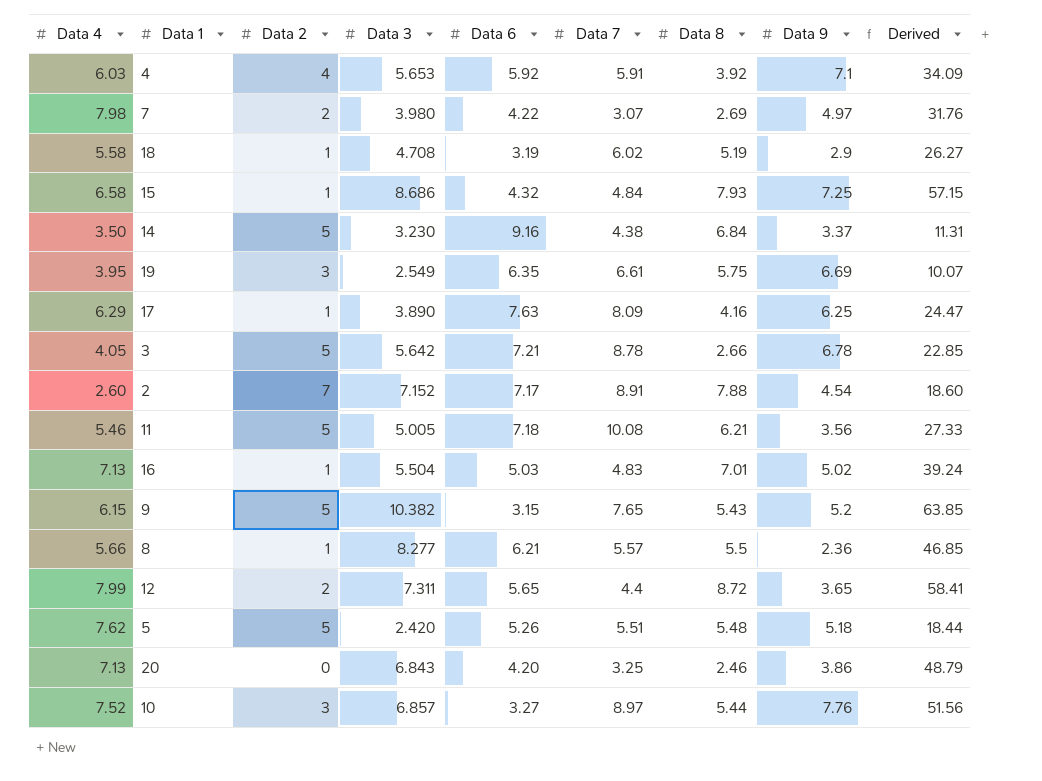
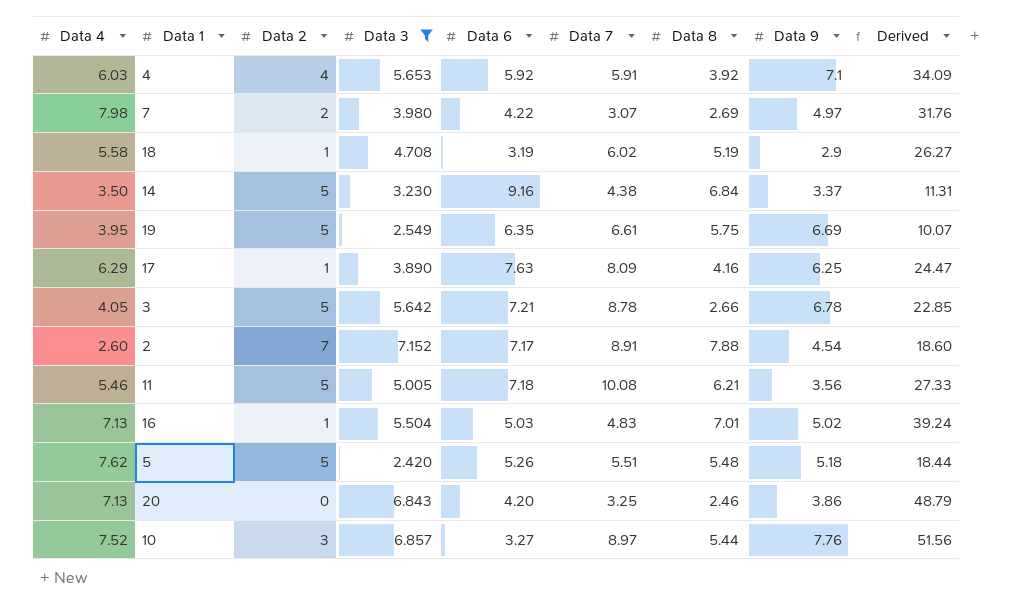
filter: none -> Data 3 <= 7.152
19 | Data 2: 3 -> 5

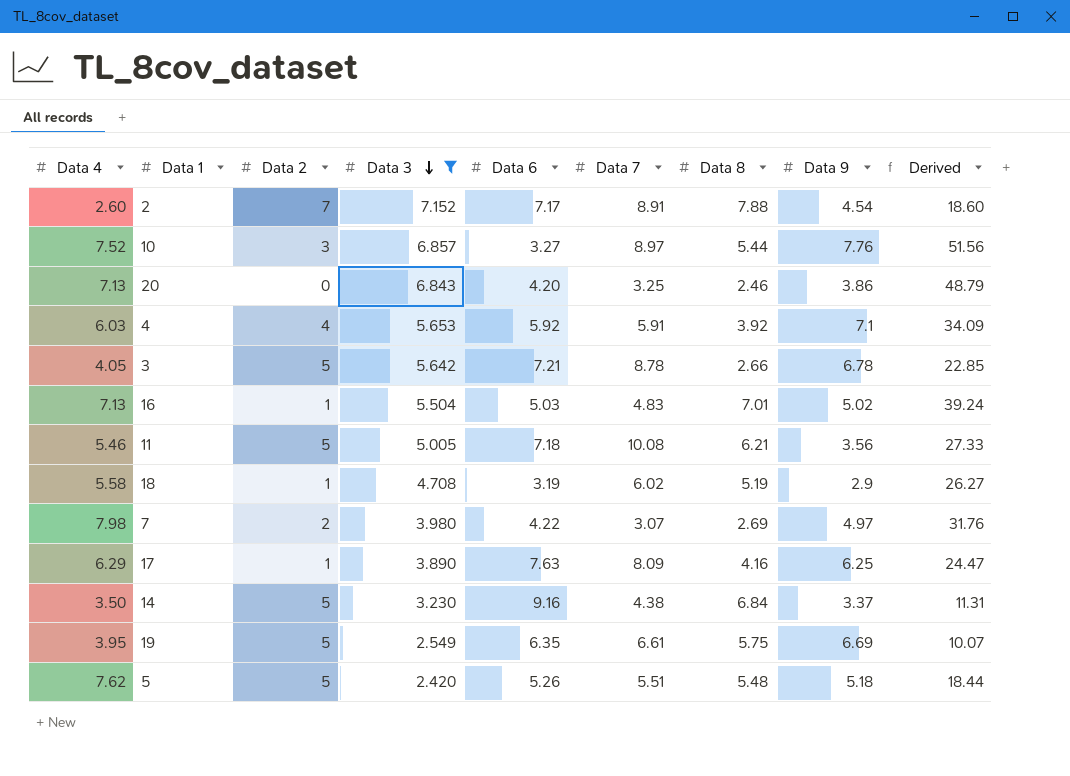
row order: none -> Data 3 descending

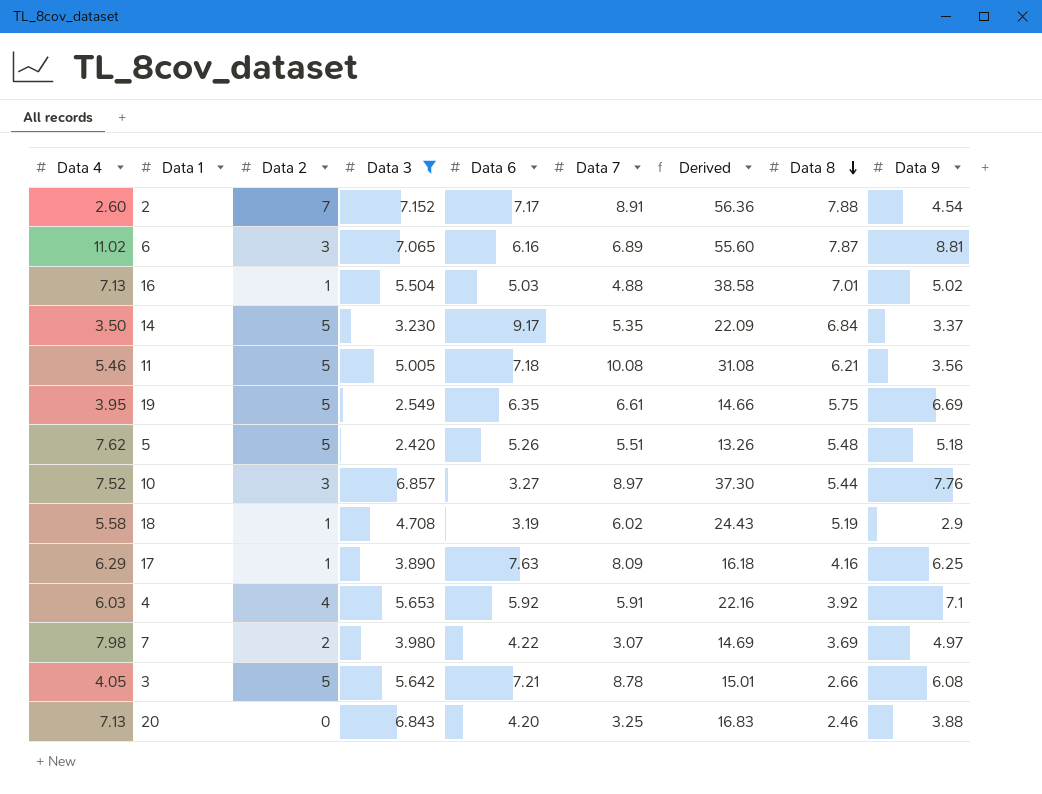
row order: Data 3 descending -> Data 8 descending
column Derived | formula: [Data 4] * [Data 3] -> [Data 3] * [Data 8]
column Derived | position: 9 -> 7
row 6: none -> 11.02 | 3 | 7.065 | 6.16 | 6.89 | 55.60 | 7.87 | 8.81
16 | Data 7: 4.83 -> 4.88
14 | Data 6: 9.16 -> 9.17
14 | Data 7: 4.38 -> 5.35
7 | Data 8: 2.69 -> 3.69
3 | Data 9: 6.78 -> 6.08
20 | Data 9: 3.86 -> 3.88

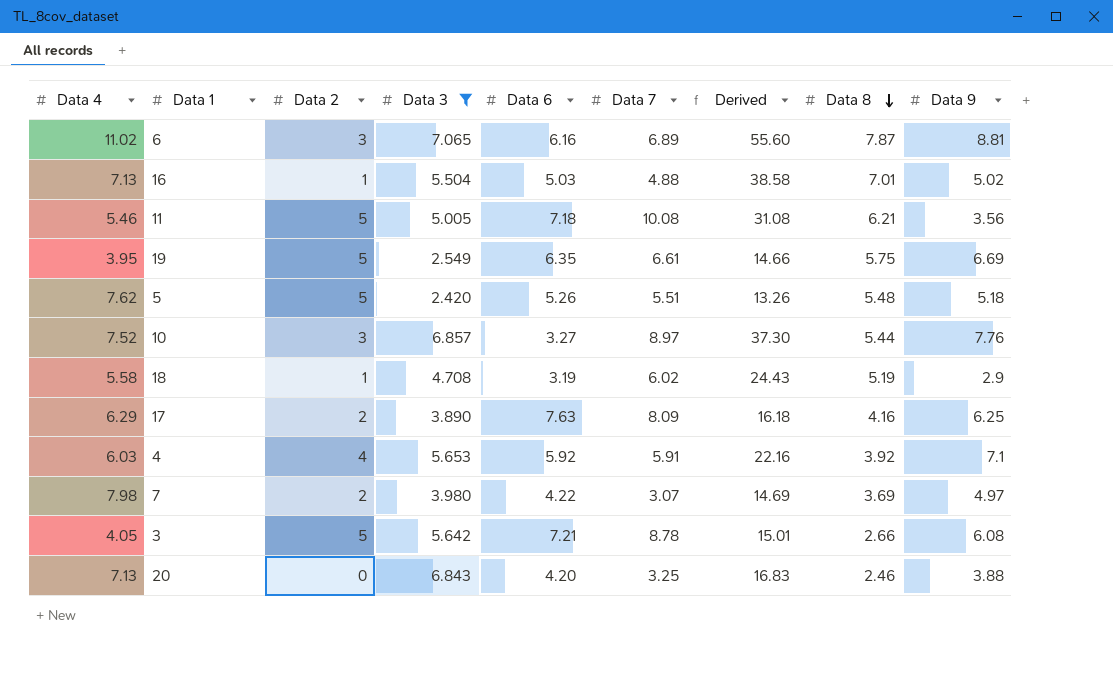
row 2: 2.60 | 7 | 7.152 | 7.17 | 8.91 | 56.36 | 7.88 | 4.54 -> none
row 14: 3.50 | 5 | 3.230 | 9.17 | 5.35 | 22.09 | 6.84 | 3.37 -> none
17 | Data 2: 1 -> 2

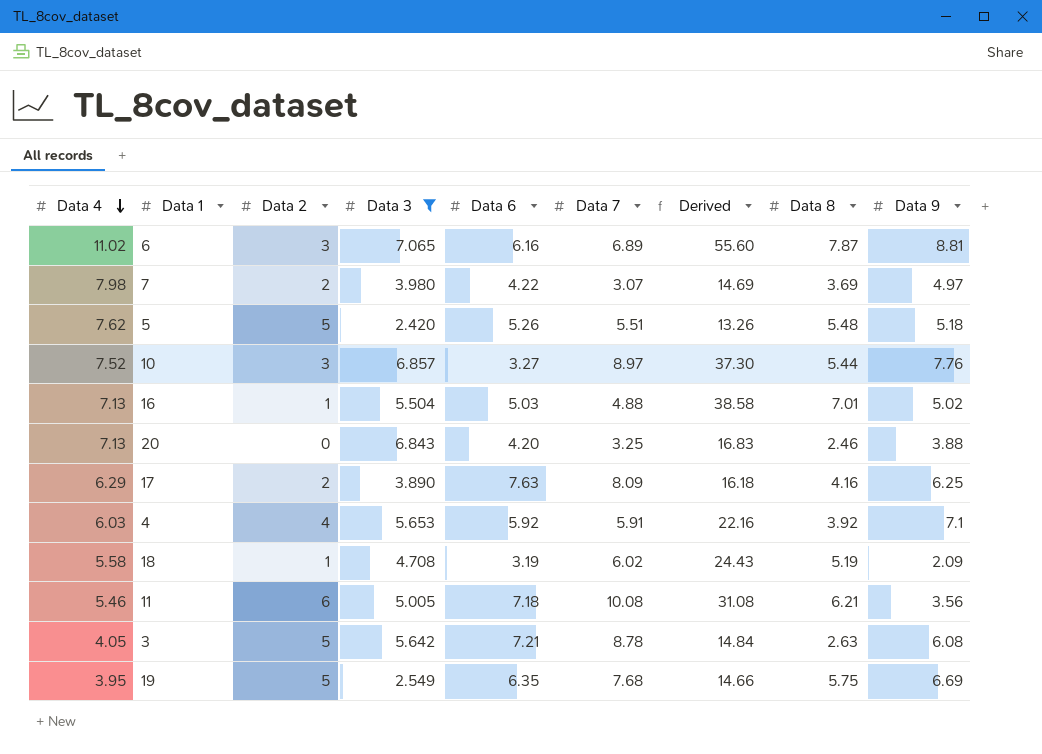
row order: Data 8 descending -> Data 4 descending
18 | Data 9: 2.9 -> 2.09
11 | Data 2: 5 -> 6
3 | Derived: 15.01 -> 14.84
3 | Data 8: 2.66 -> 2.63
19 | Data 7: 6.61 -> 7.68

